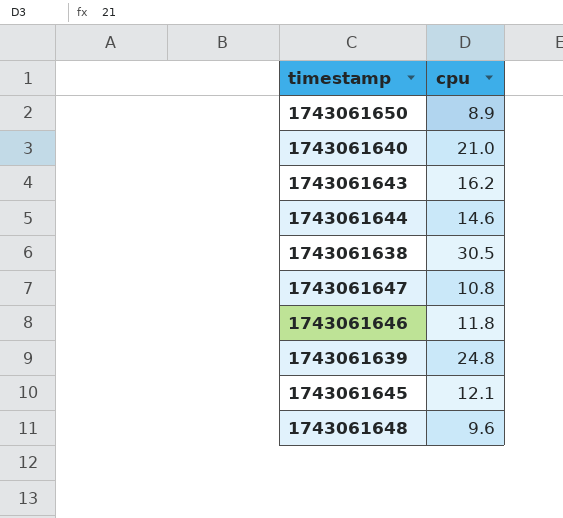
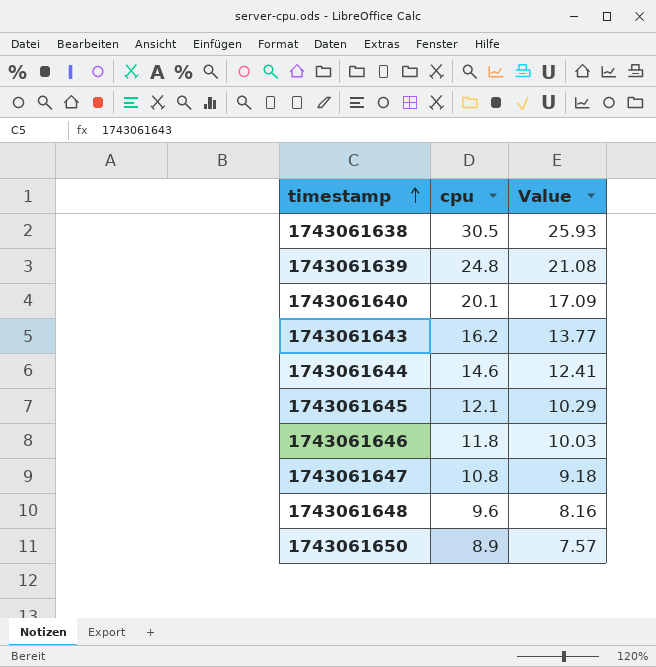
row order: none -> timestamp ascending
column Value | formula: none -> [cpu] * 0.85
1743061640 | cpu: 21.0 -> 20.1

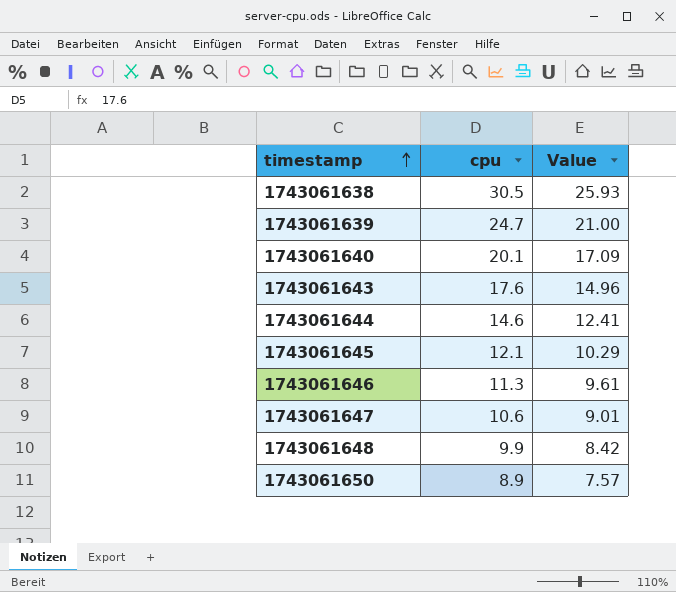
1743061639 | cpu: 24.8 -> 24.7
1743061639 | Value: 21.08 -> 21.00
1743061643 | cpu: 16.2 -> 17.6
1743061643 | Value: 13.77 -> 14.96
1743061646 | cpu: 11.8 -> 11.3
1743061646 | Value: 10.03 -> 9.61
1743061647 | cpu: 10.8 -> 10.6
1743061647 | Value: 9.18 -> 9.01
1743061648 | cpu: 9.6 -> 9.9
1743061648 | Value: 8.16 -> 8.42

